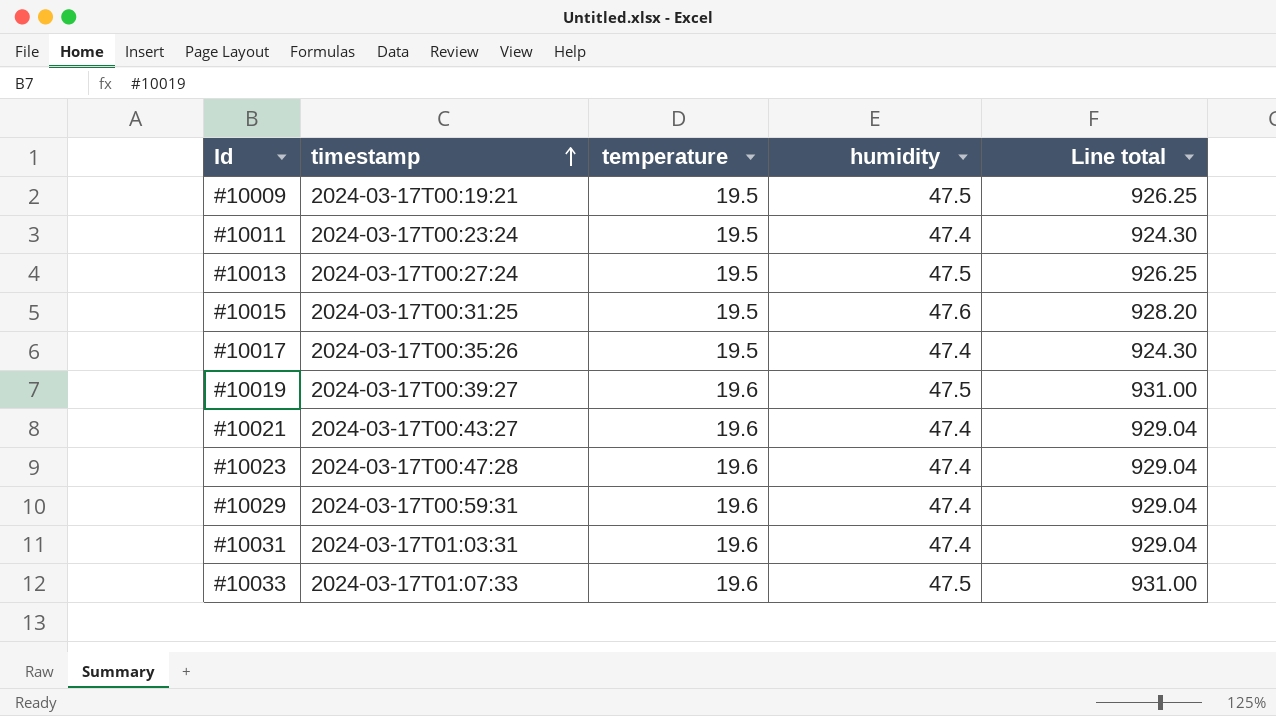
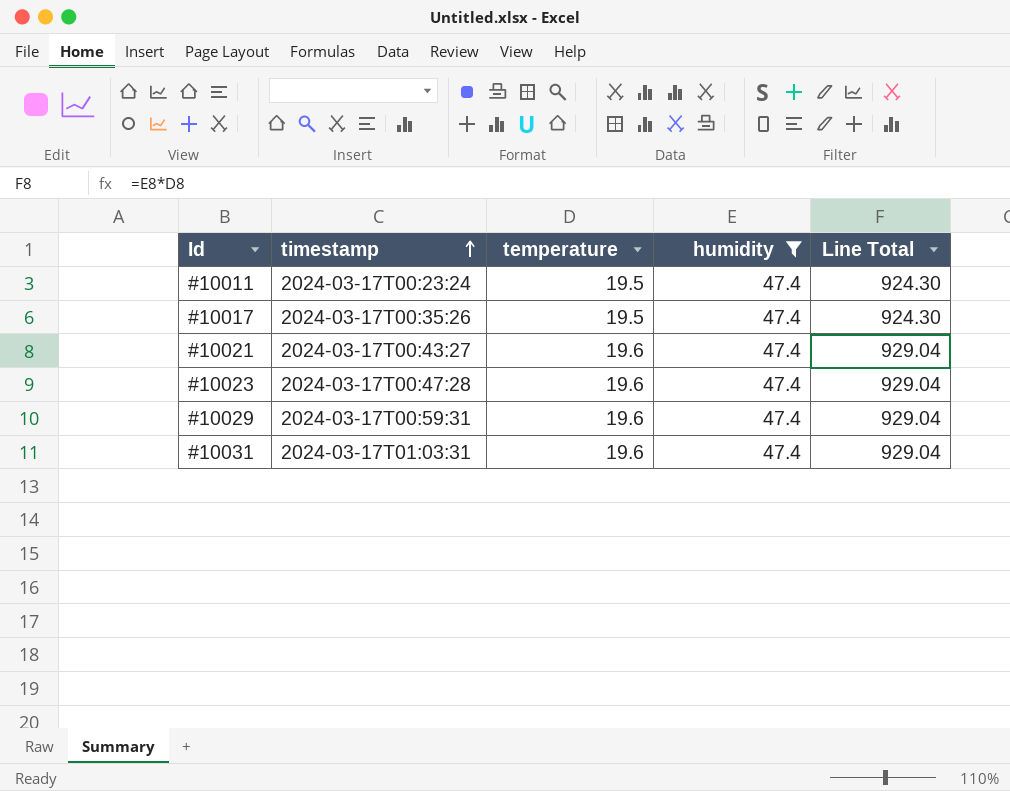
filter: none -> humidity = 47.4
column name: Line total -> Line Total

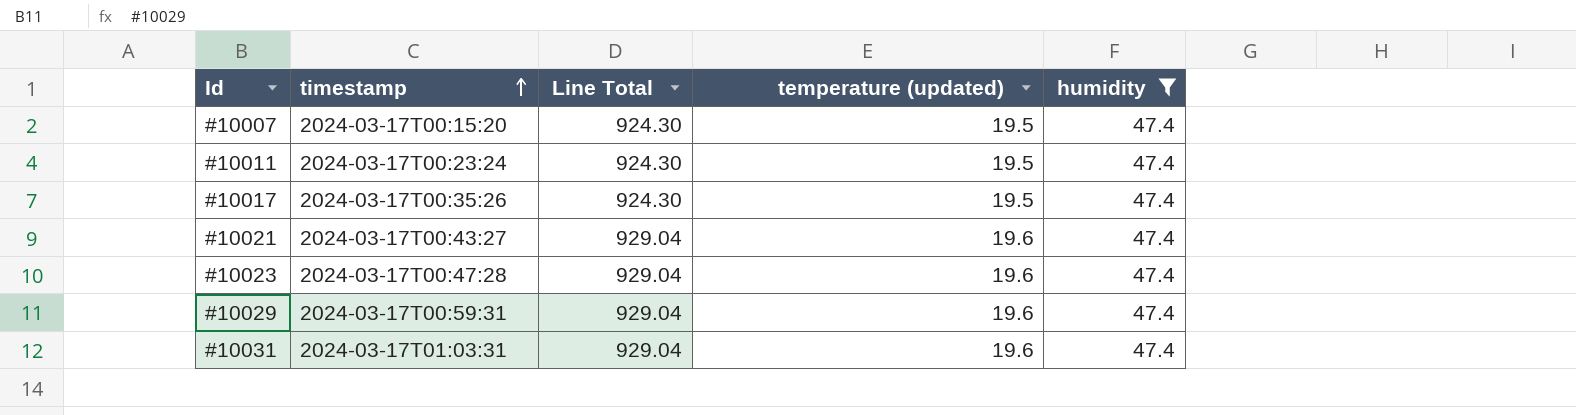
column Line Total | position: 5 -> 3
column name: temperature -> temperature (updated)
row #10007: none -> 2024-03-17T00:15:20 | 924.30 | 19.5 | 47.4

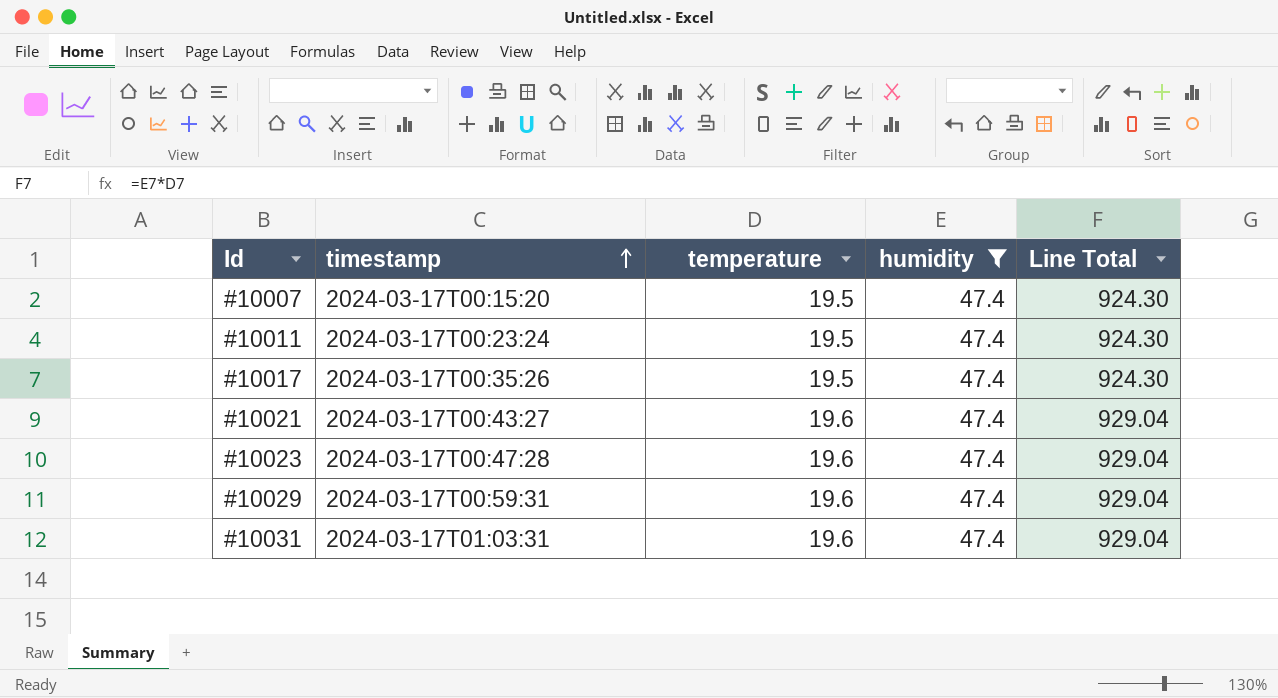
column name: temperature (updated) -> temperature
column Line Total | position: 3 -> 5

